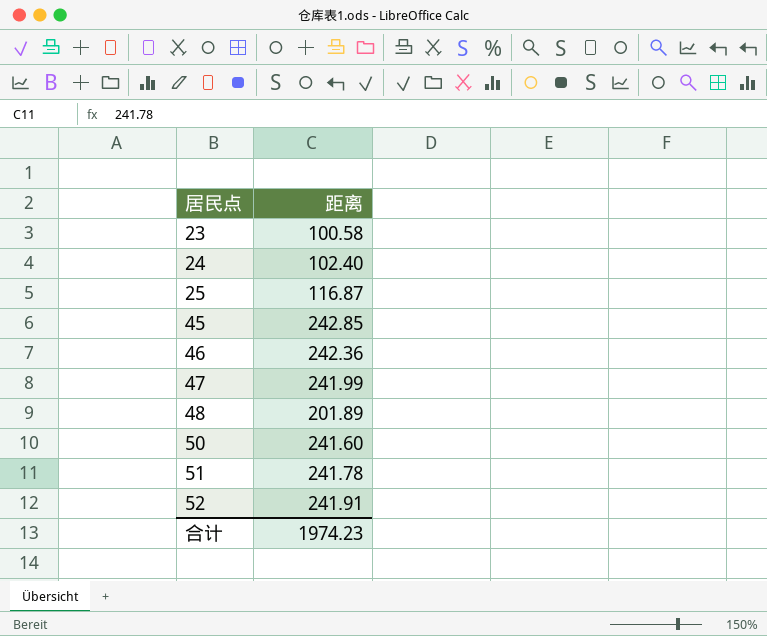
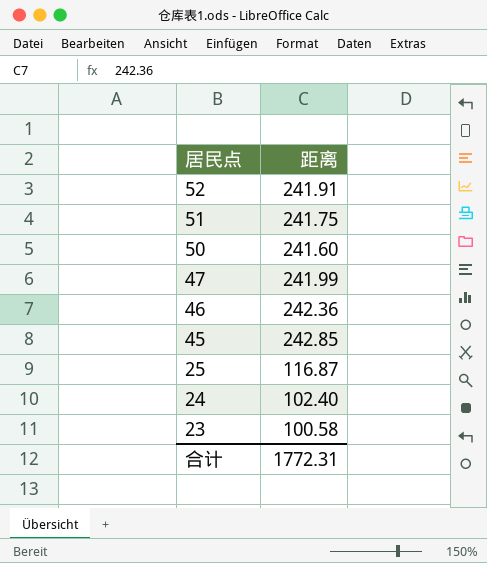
row order: 居民点 ascending -> 居民点 descending
row 48: 201.89 -> none
51 | 距离: 241.78 -> 241.75
合计 | 距离: 1974.23 -> 1772.31

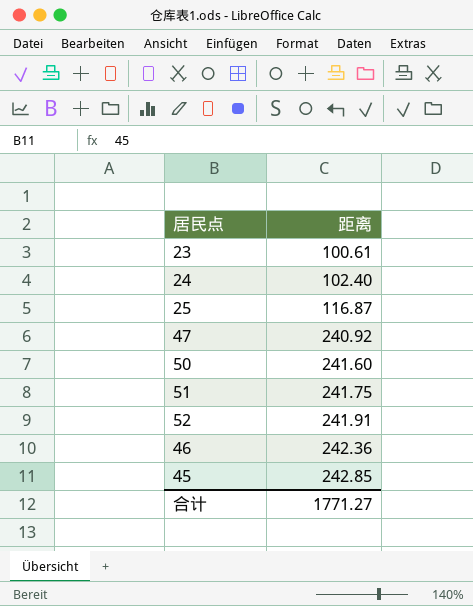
row order: 居民点 descending -> 距离 ascending
23 | 距离: 100.58 -> 100.61
47 | 距离: 241.99 -> 240.92
合计 | 距离: 1772.31 -> 1771.27

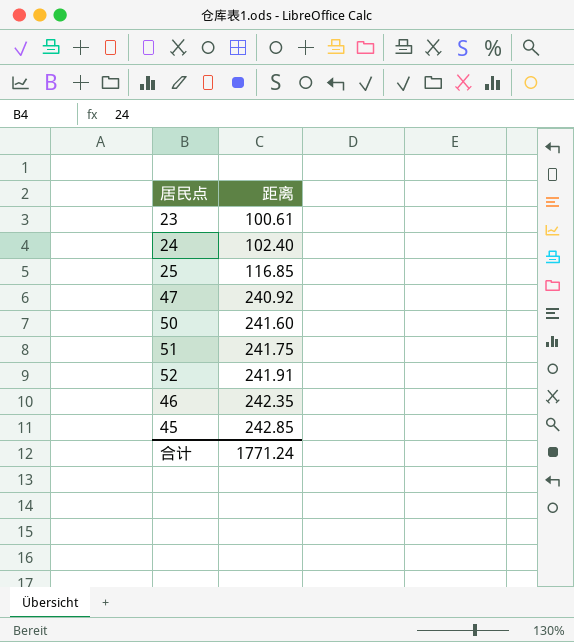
25 | 距离: 116.87 -> 116.85
46 | 距离: 242.36 -> 242.35
合计 | 距离: 1771.27 -> 1771.24

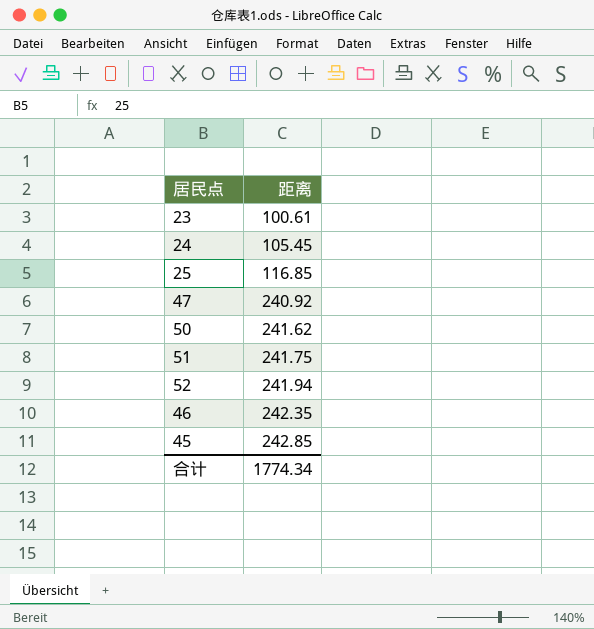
24 | 距离: 102.40 -> 105.45
50 | 距离: 241.60 -> 241.62
52 | 距离: 241.91 -> 241.94
合计 | 距离: 1771.24 -> 1774.34

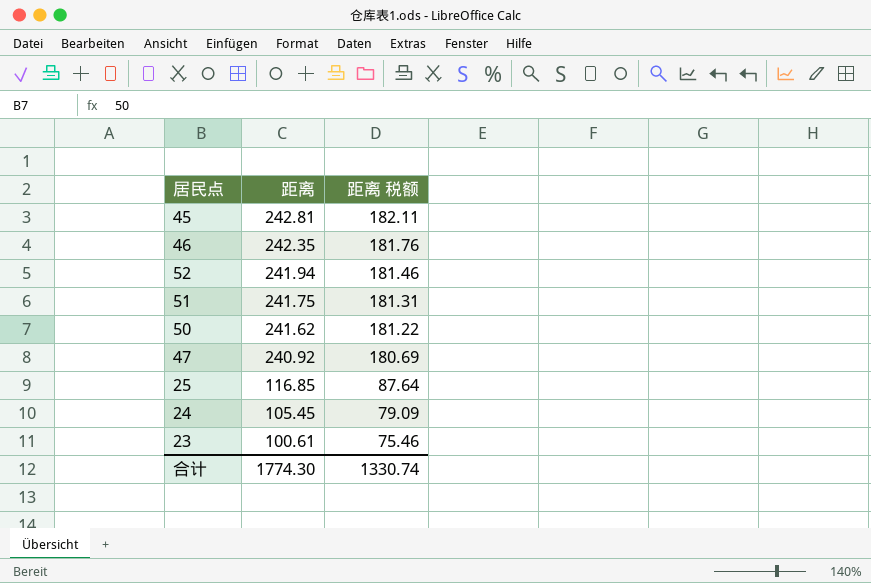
row order: 距离 ascending -> 距离 descending
column 距离 税额 | formula: none -> [距离] * 0.75
45 | 距离: 242.85 -> 242.81
合计 | 距离: 1774.34 -> 1774.30

